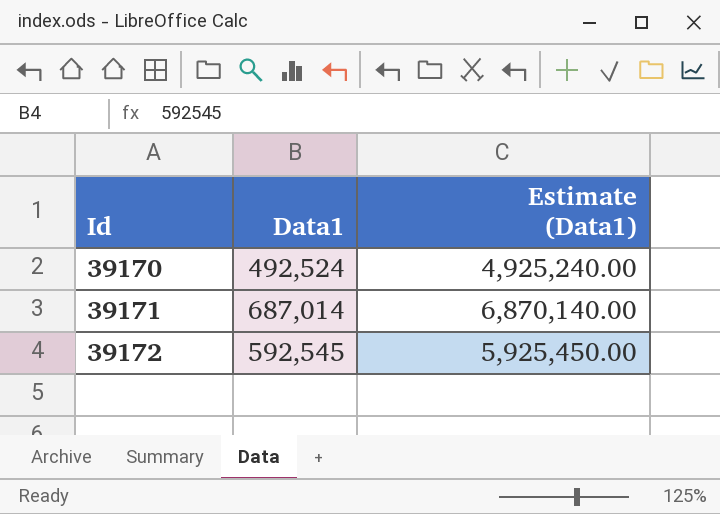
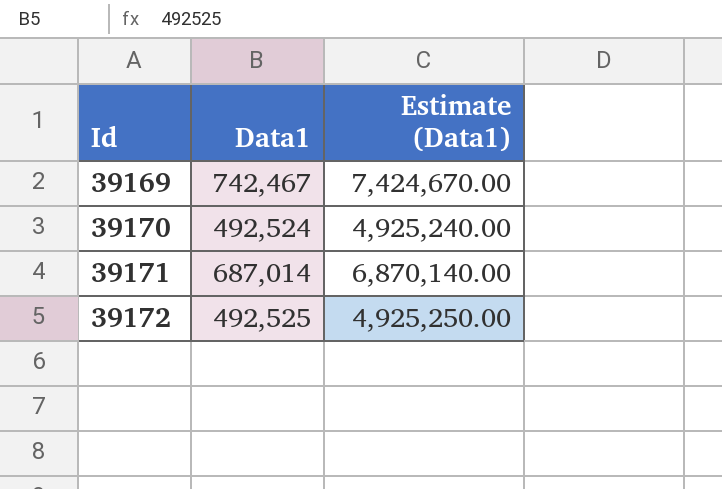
row 39169: none -> 742,467 | 7,424,670.00
39172 | Data1: 592,545 -> 492,525
39172 | Estimate (Data1): 5,925,450.00 -> 4,925,250.00

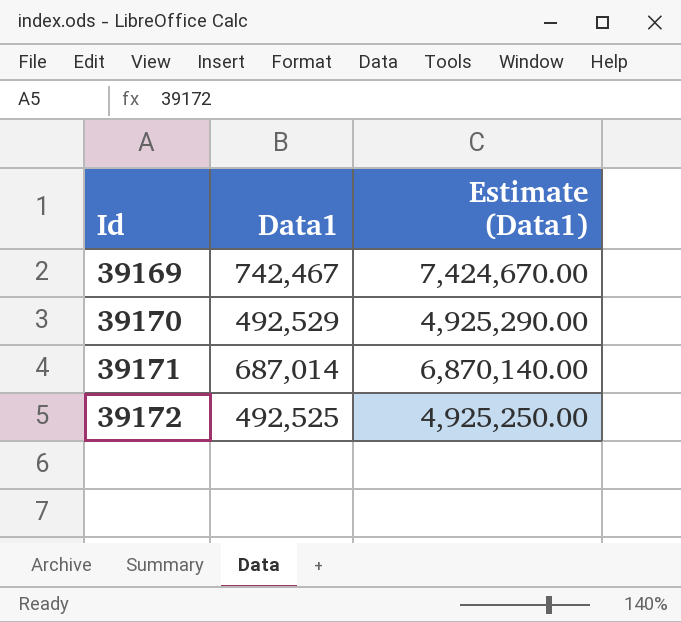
39170 | Data1: 492,524 -> 492,529
39170 | Estimate (Data1): 4,925,240.00 -> 4,925,290.00

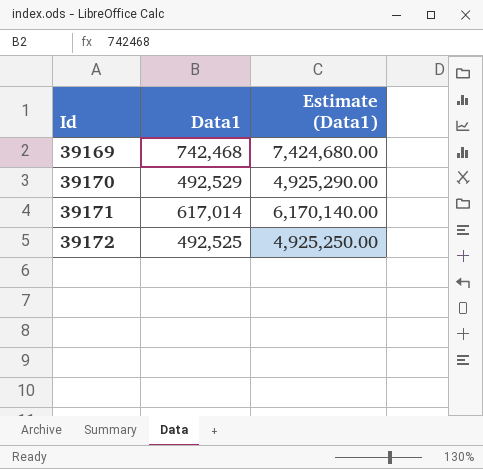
39169 | Data1: 742,467 -> 742,468
39169 | Estimate (Data1): 7,424,670.00 -> 7,424,680.00
39171 | Data1: 687,014 -> 617,014
39171 | Estimate (Data1): 6,870,140.00 -> 6,170,140.00

